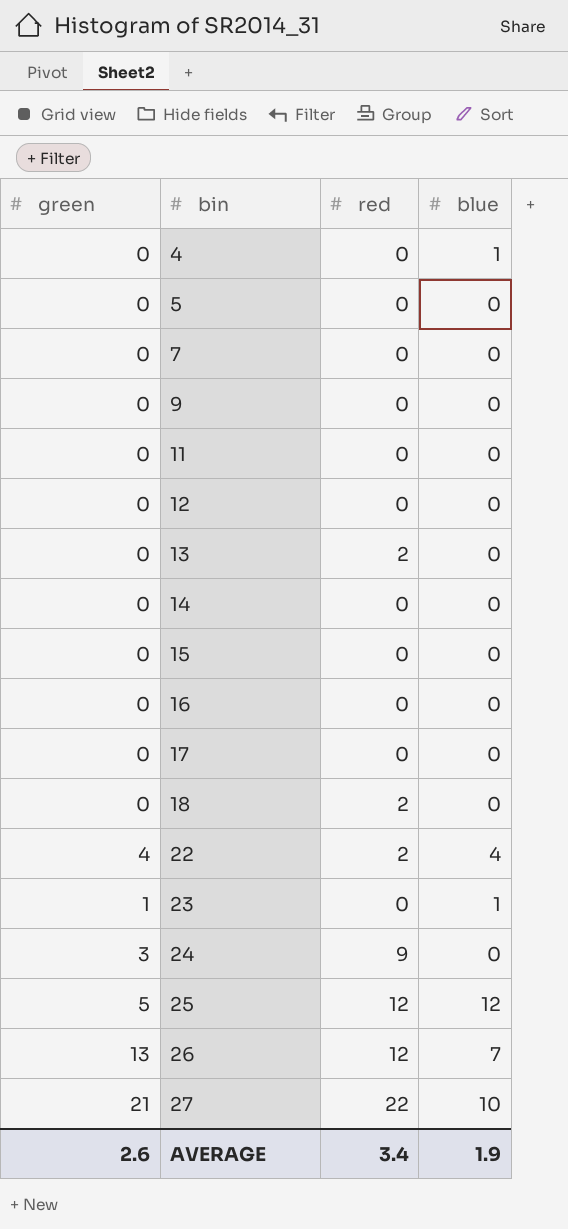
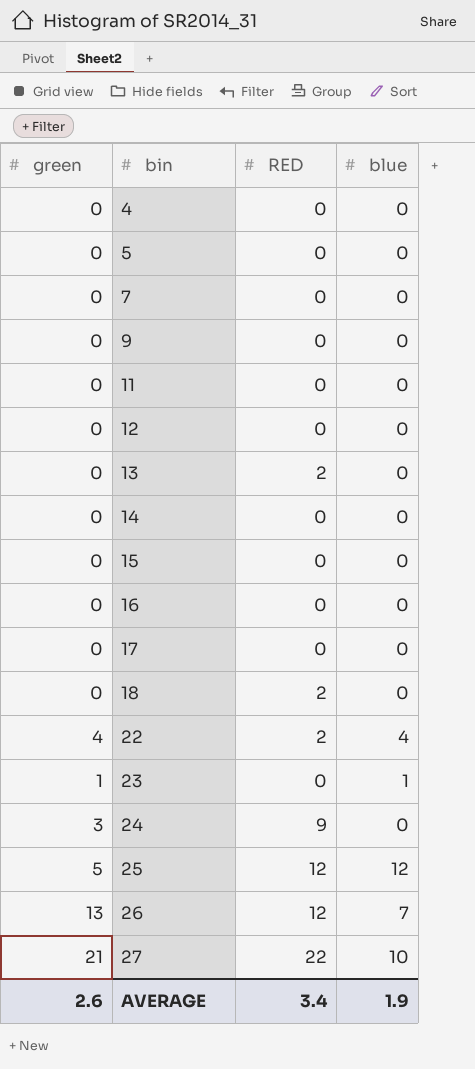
column name: red -> RED
4 | blue: 1 -> 0

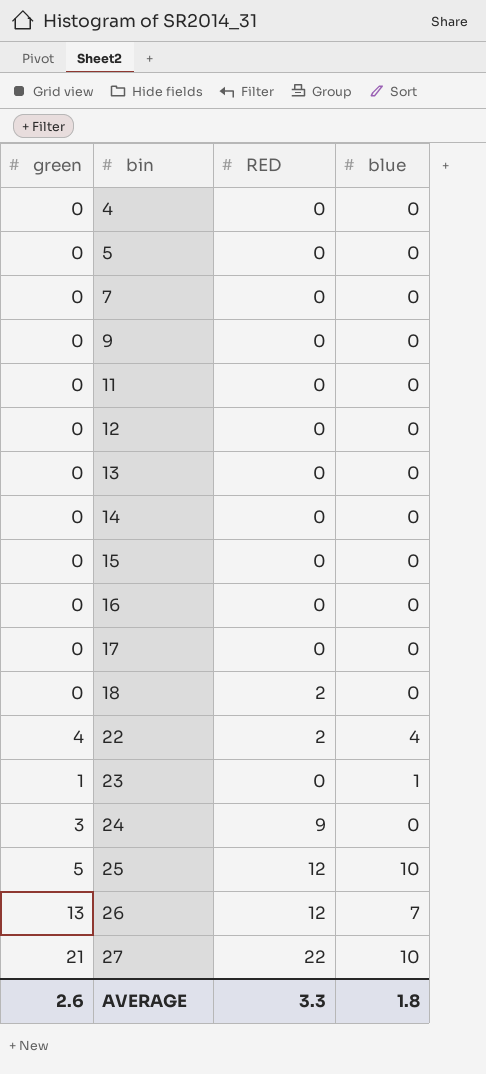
13 | RED: 2 -> 0
25 | blue: 12 -> 10
AVERAGE | RED: 3.4 -> 3.3
AVERAGE | blue: 1.9 -> 1.8

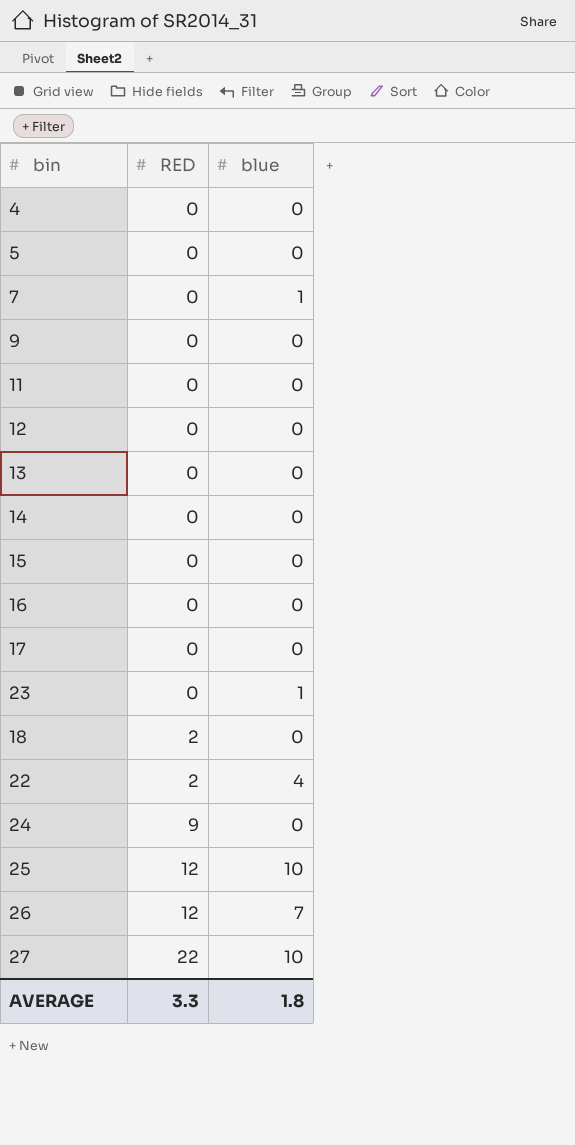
row order: bin ascending -> RED ascending
column green | position: 1 -> none
7 | blue: 0 -> 1

